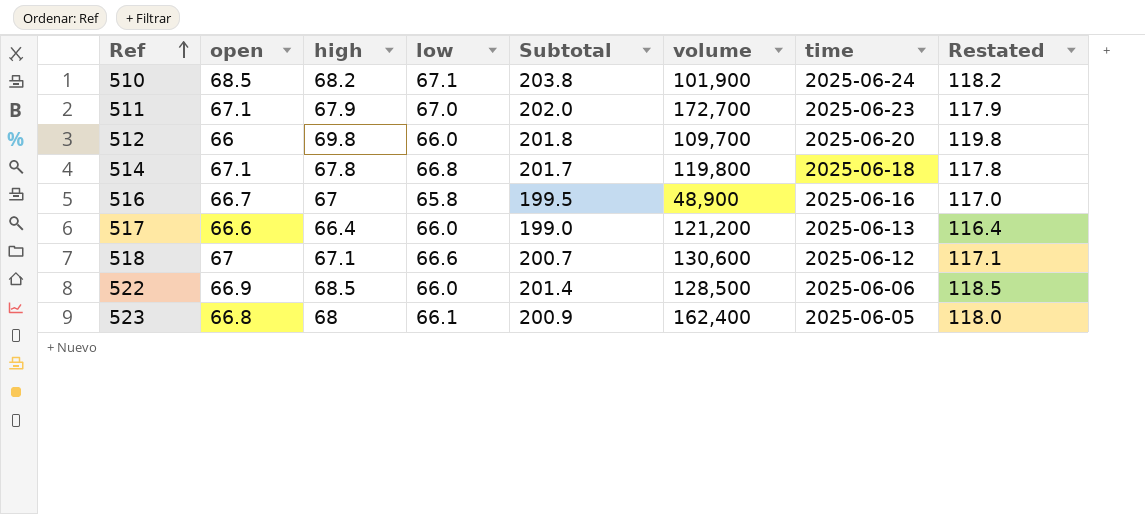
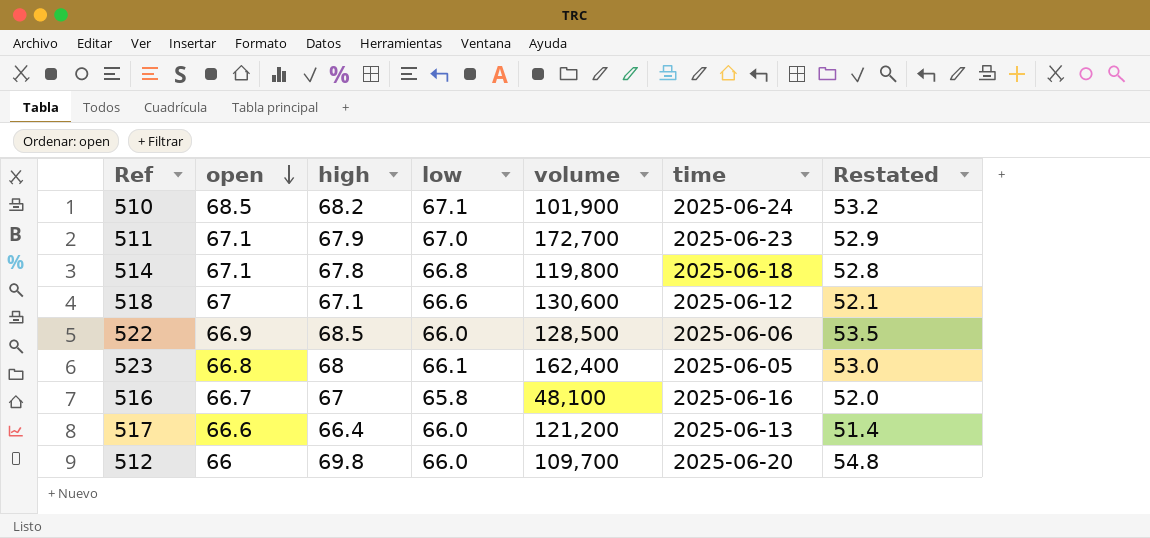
row order: Ref ascending -> open descending
column Subtotal | formula: [open] + [high] + [low] -> none
column Restated | formula: [high] + 50 -> [high] - 15
516 | volume: 48,900 -> 48,100

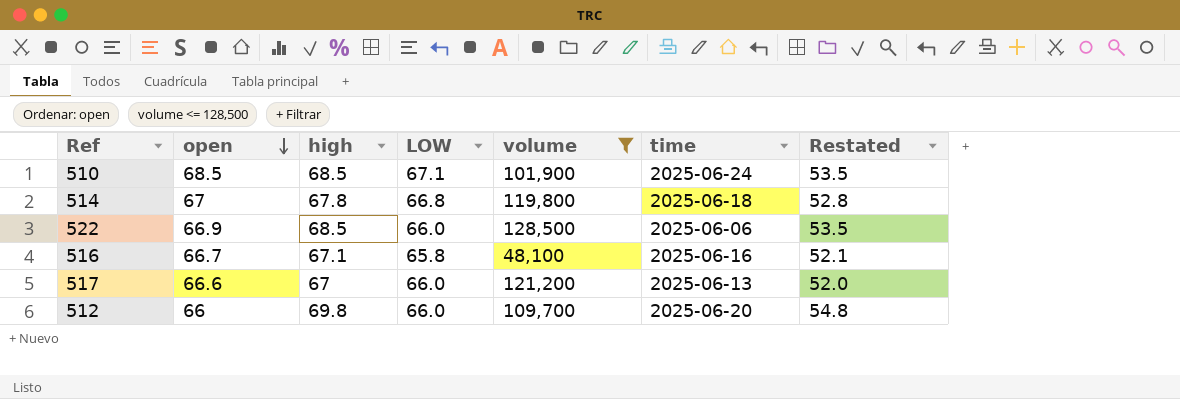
filter: none -> volume <= 128,500
column name: low -> LOW
510 | high: 68.2 -> 68.5
510 | Restated: 53.2 -> 53.5
514 | open: 67.1 -> 67
516 | high: 67 -> 67.1
516 | Restated: 52.0 -> 52.1
517 | high: 66.4 -> 67
517 | Restated: 51.4 -> 52.0

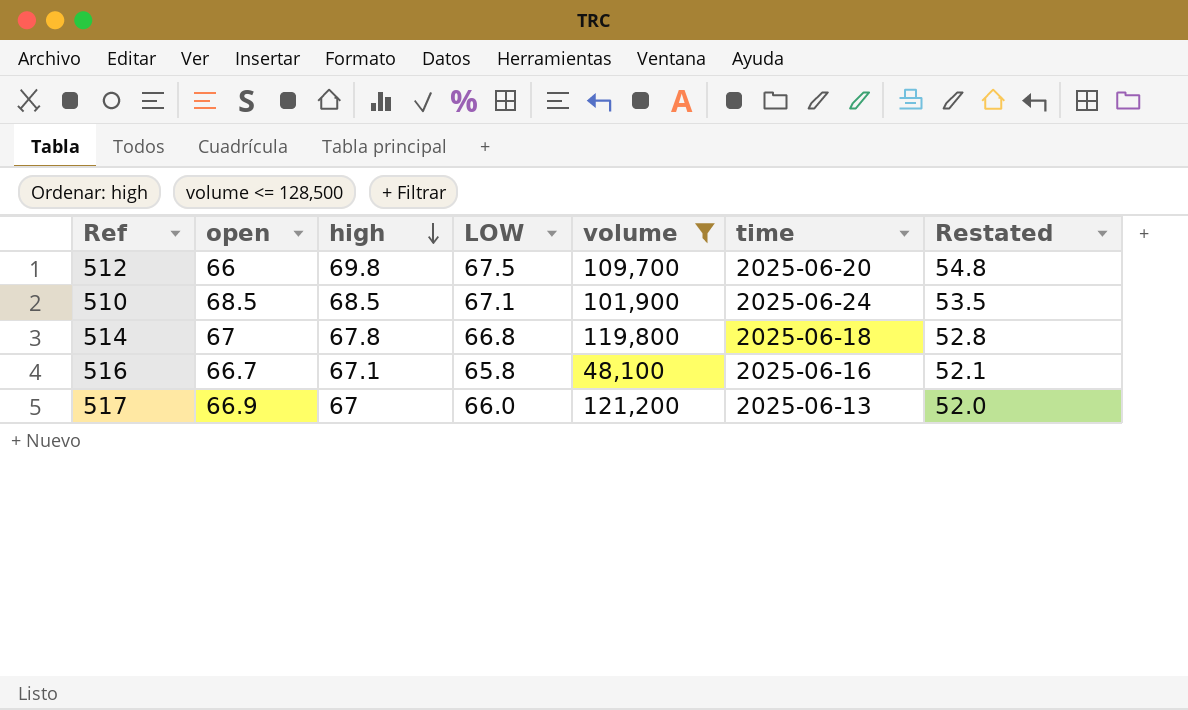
row order: open descending -> high descending
row 522: 66.9 | 68.5 | 66.0 | 128,500 | 2025-06-06 | 53.5 -> none
512 | LOW: 66.0 -> 67.5
517 | open: 66.6 -> 66.9

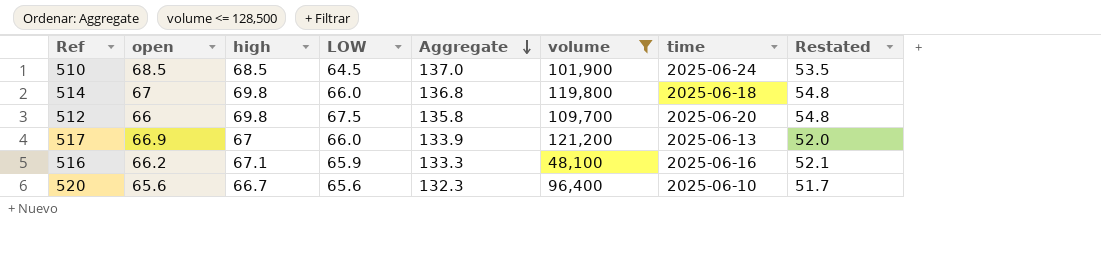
row order: high descending -> Aggregate descending
column Aggregate | formula: none -> [open] + [high]
510 | LOW: 67.1 -> 64.5
514 | high: 67.8 -> 69.8
514 | LOW: 66.8 -> 66.0
514 | Restated: 52.8 -> 54.8
516 | open: 66.7 -> 66.2
516 | LOW: 65.8 -> 65.9
row 520: none -> 65.6 | 66.7 | 65.6 | 132.3 | 96,400 | 2025-06-10 | 51.7

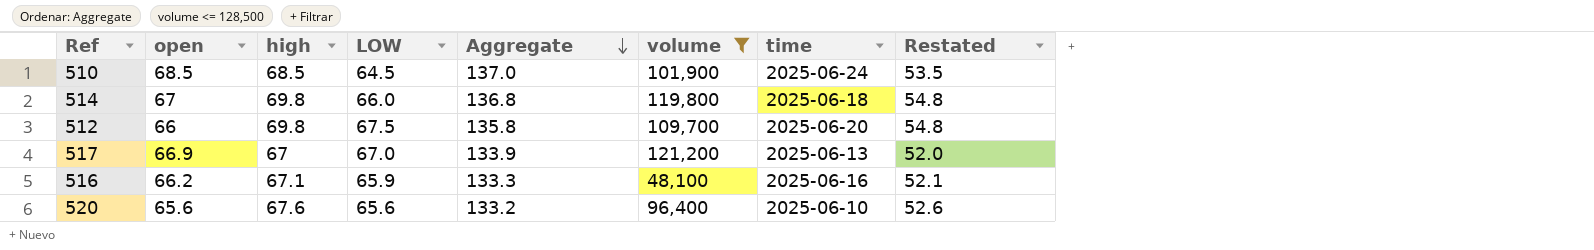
517 | LOW: 66.0 -> 67.0
520 | high: 66.7 -> 67.6
520 | Aggregate: 132.3 -> 133.2
520 | Restated: 51.7 -> 52.6

